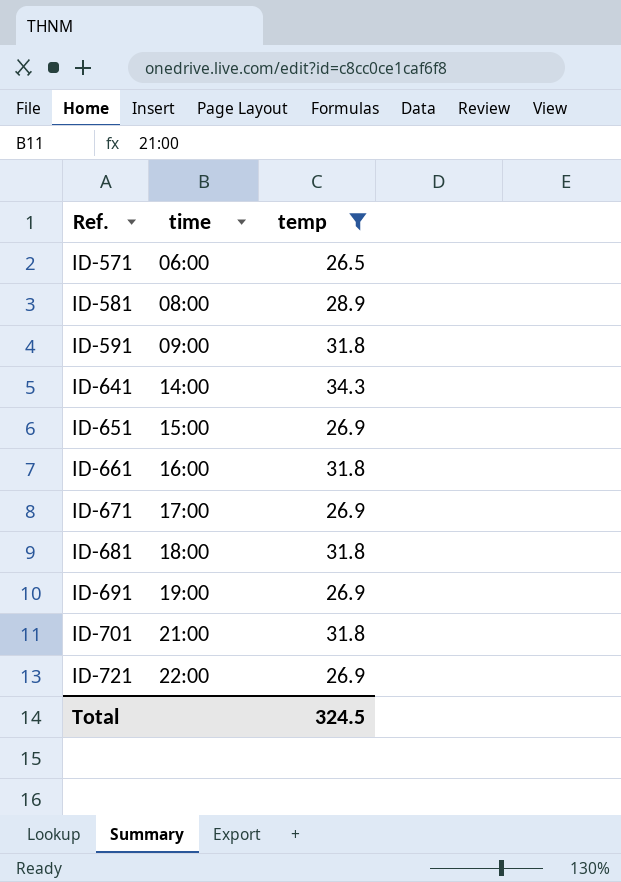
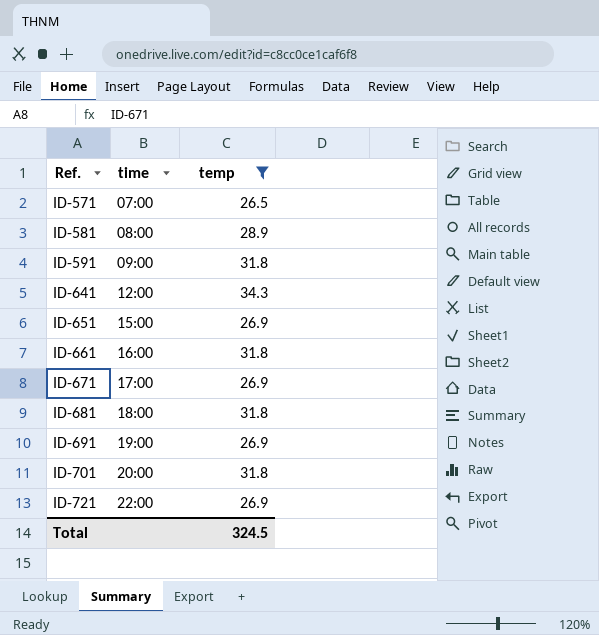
ID-571 | time: 06:00 -> 07:00
ID-641 | time: 14:00 -> 12:00
ID-701 | time: 21:00 -> 20:00

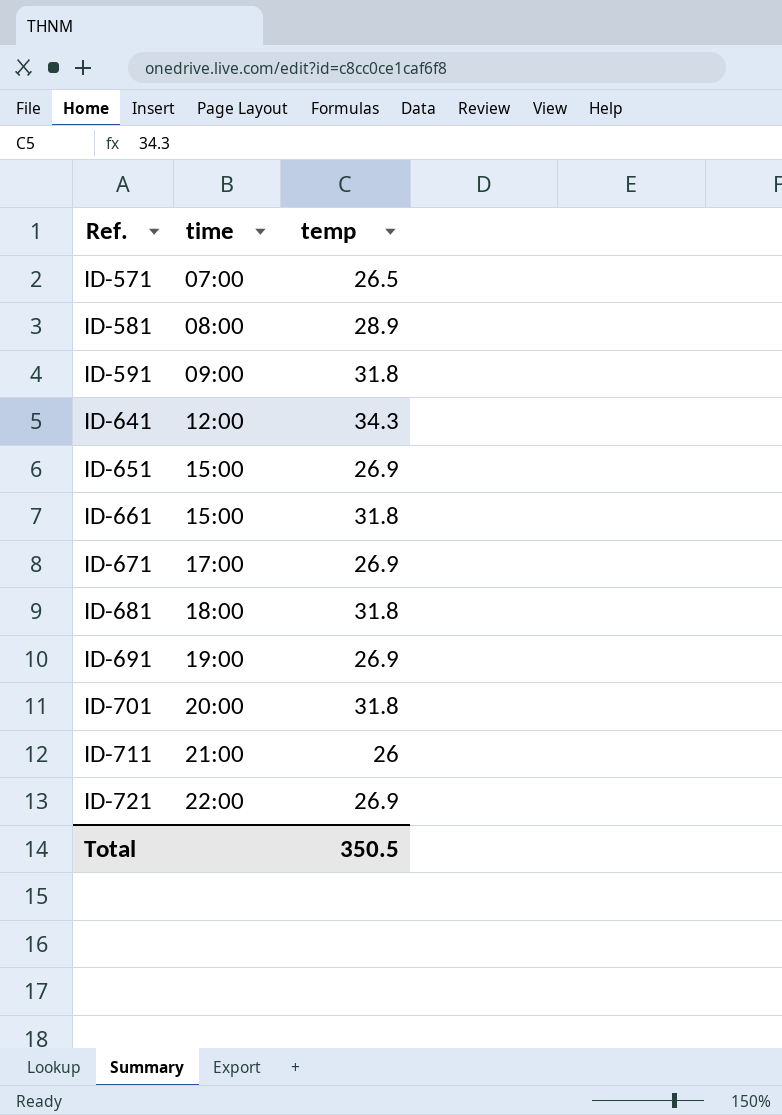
filter: temp != 26 -> none
ID-661 | time: 16:00 -> 15:00
Total | temp: 324.5 -> 350.5

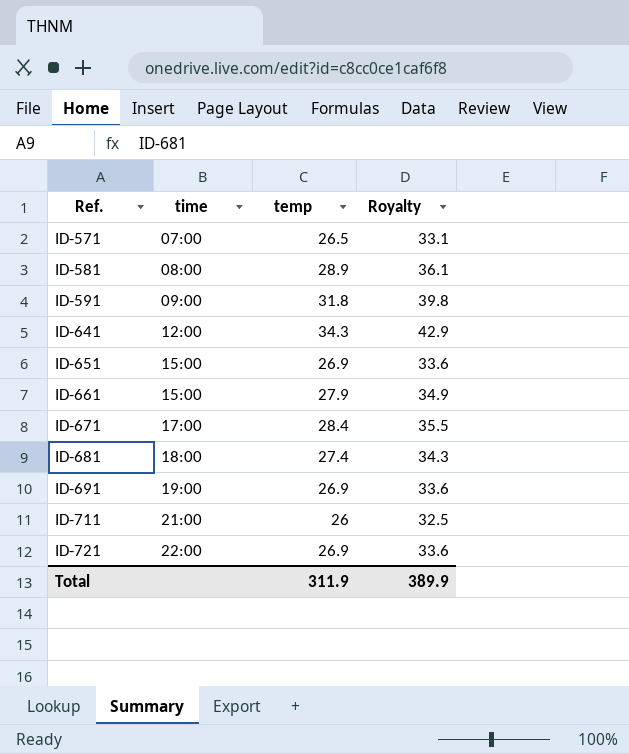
column Royalty | formula: none -> [temp] * 1.25
row ID-701: 20:00 | 31.8 -> none
ID-661 | temp: 31.8 -> 27.9
ID-671 | temp: 26.9 -> 28.4
ID-681 | temp: 31.8 -> 27.4
Total | temp: 350.5 -> 311.9

